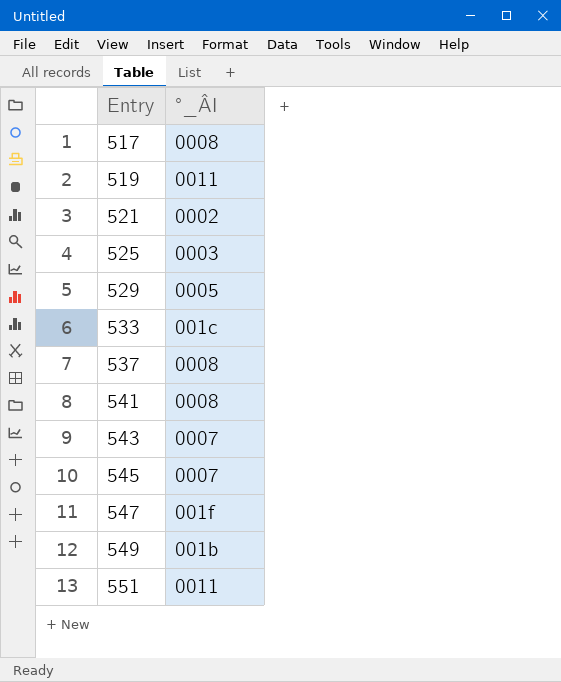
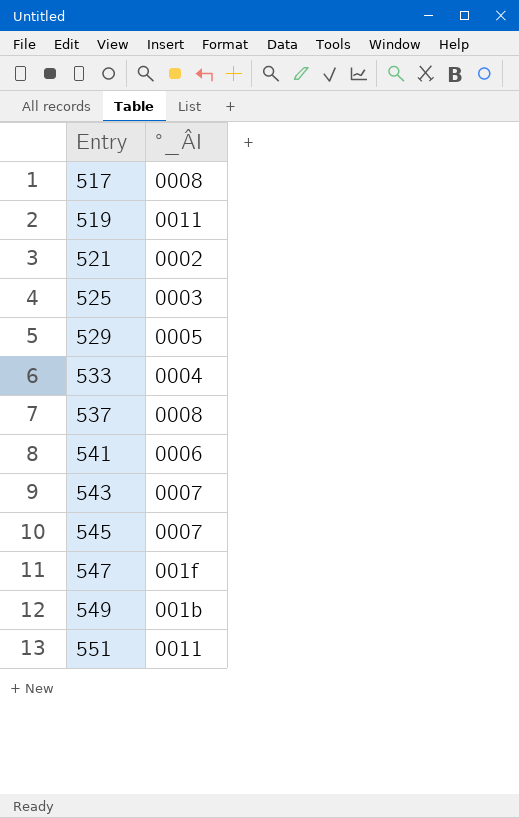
533 | °_ÂI: 001c -> 0004
541 | °_ÂI: 0008 -> 0006

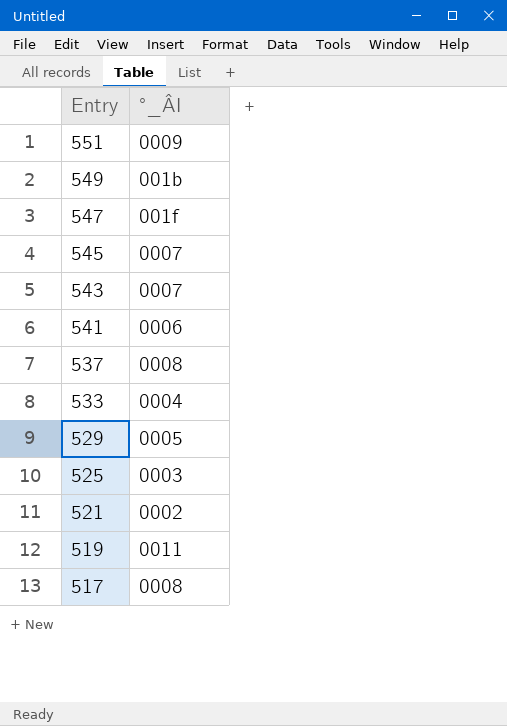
row order: Entry ascending -> Entry descending
551 | °_ÂI: 0011 -> 0009

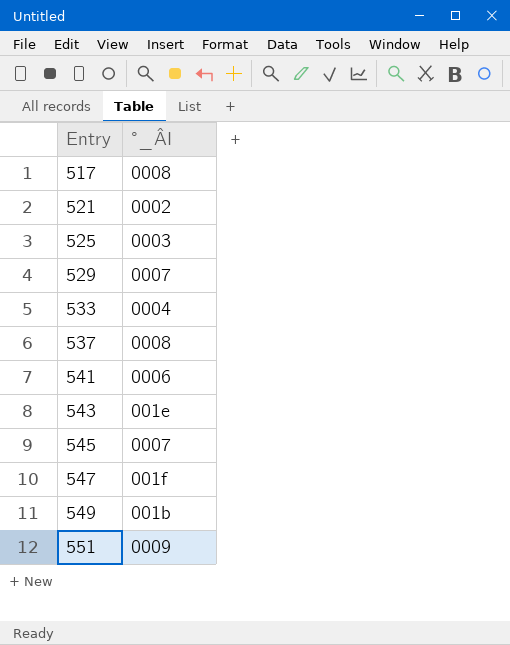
row order: Entry descending -> Entry ascending
row 519: 0011 -> none
529 | °_ÂI: 0005 -> 0007
543 | °_ÂI: 0007 -> 001e

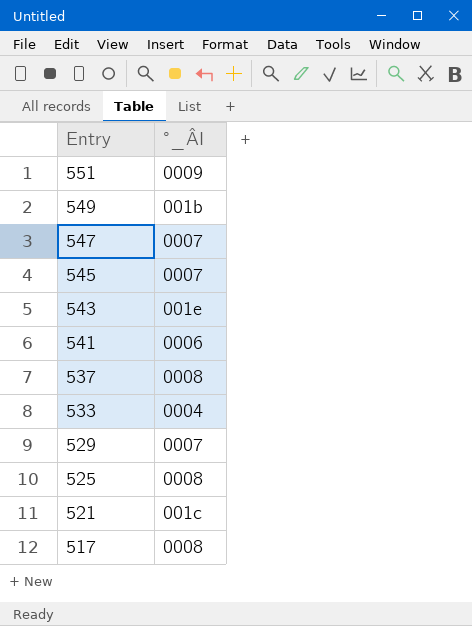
row order: Entry ascending -> Entry descending
547 | °_ÂI: 001f -> 0007
525 | °_ÂI: 0003 -> 0008
521 | °_ÂI: 0002 -> 001c

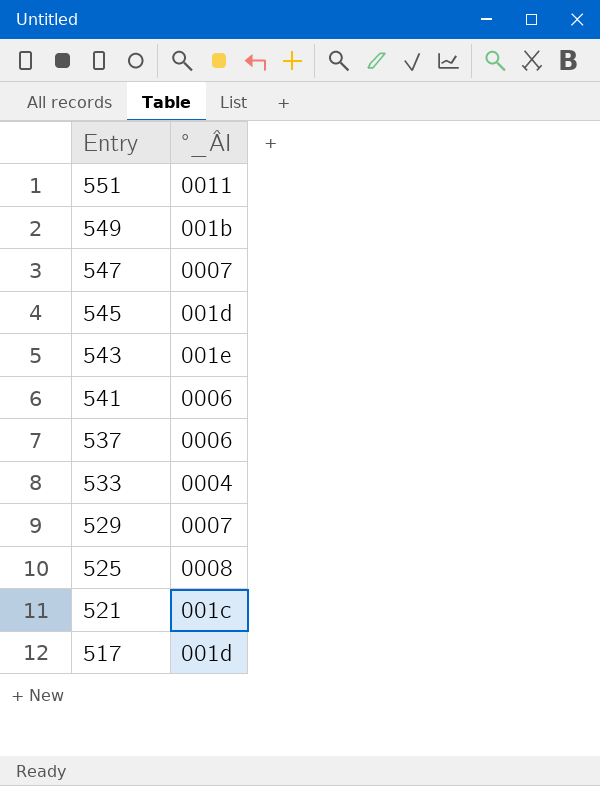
551 | °_ÂI: 0009 -> 0011
545 | °_ÂI: 0007 -> 001d
537 | °_ÂI: 0008 -> 0006
517 | °_ÂI: 0008 -> 001d

